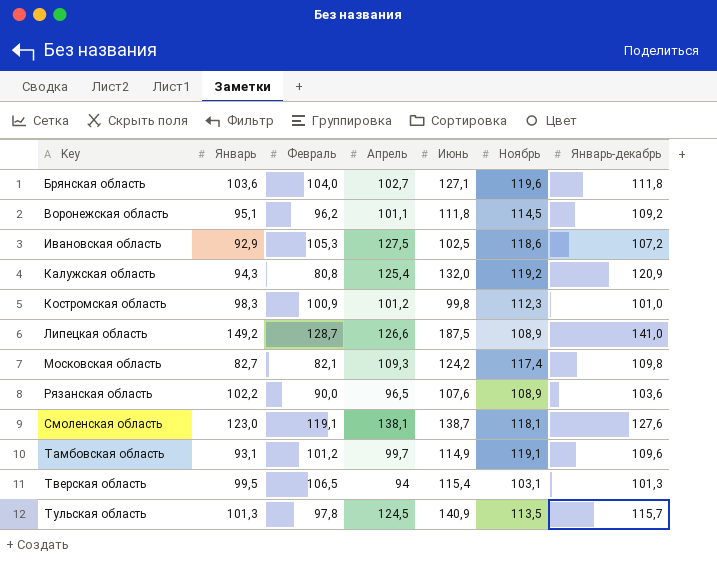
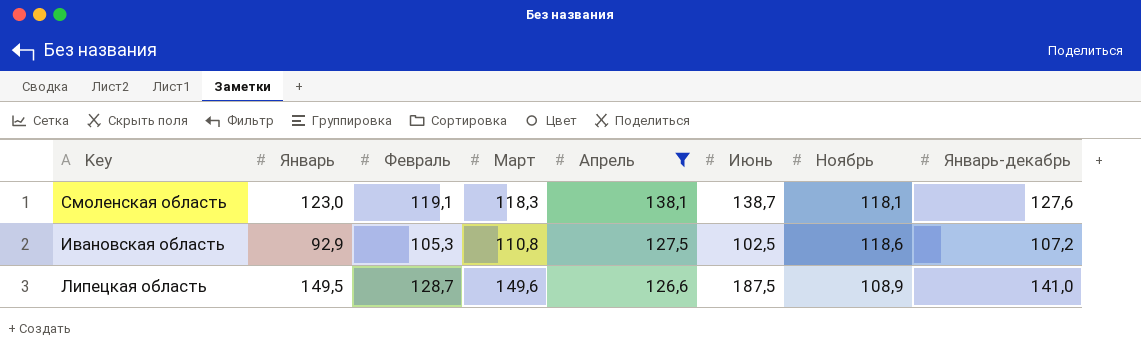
filter: none -> Апрель >= 126,6
row order: Key ascending -> Апрель descending
column Март | position: none -> 4
Липецкая область | Январь: 149,2 -> 149,5

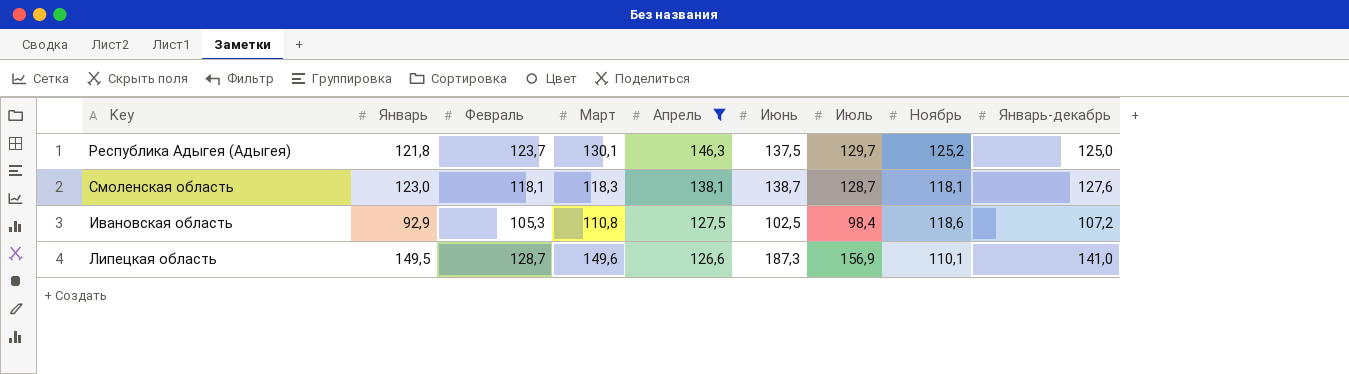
column Июль | position: none -> 7
row Республика Адыгея (Адыгея): none -> 121,8 | 123,7 | 130,1 | 146,3 | 137,5 | 129,7 | 125,2 | 125,0
Смоленская область | Февраль: 119,1 -> 118,1
Липецкая область | Июнь: 187,5 -> 187,3
Липецкая область | Ноябрь: 108,9 -> 110,1

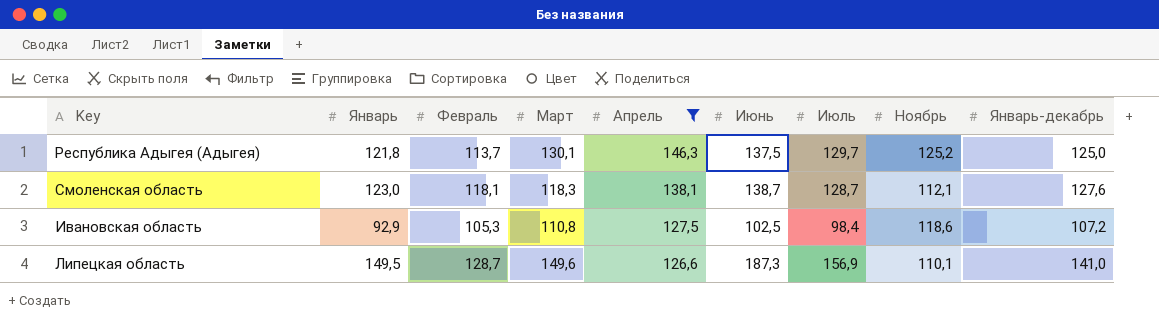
Республика Адыгея (Адыгея) | Февраль: 123,7 -> 113,7
Смоленская область | Ноябрь: 118,1 -> 112,1

